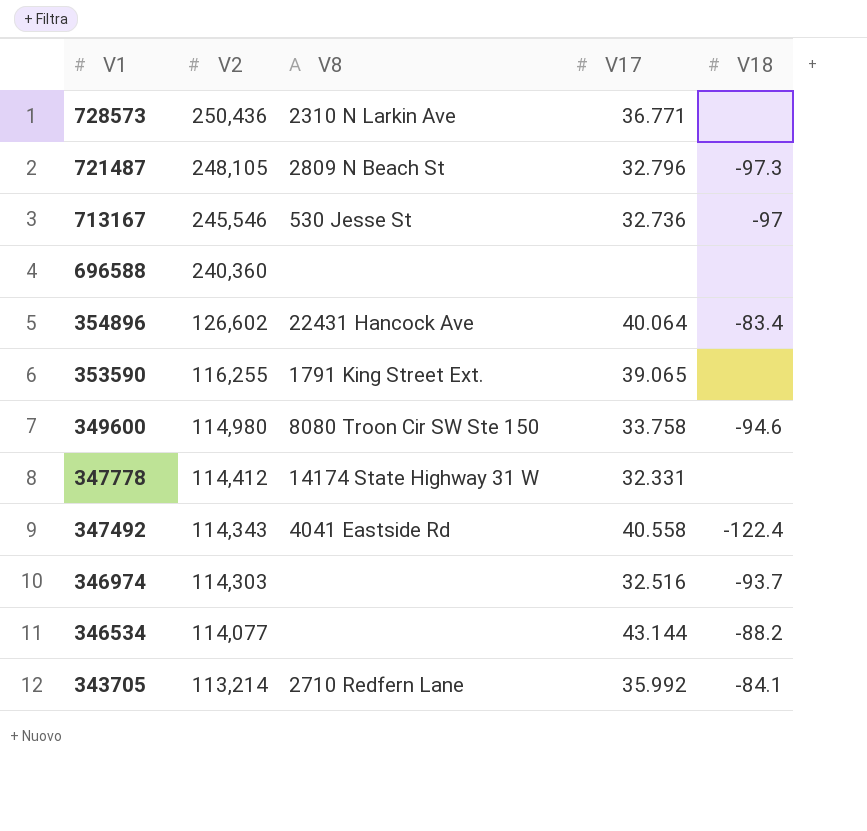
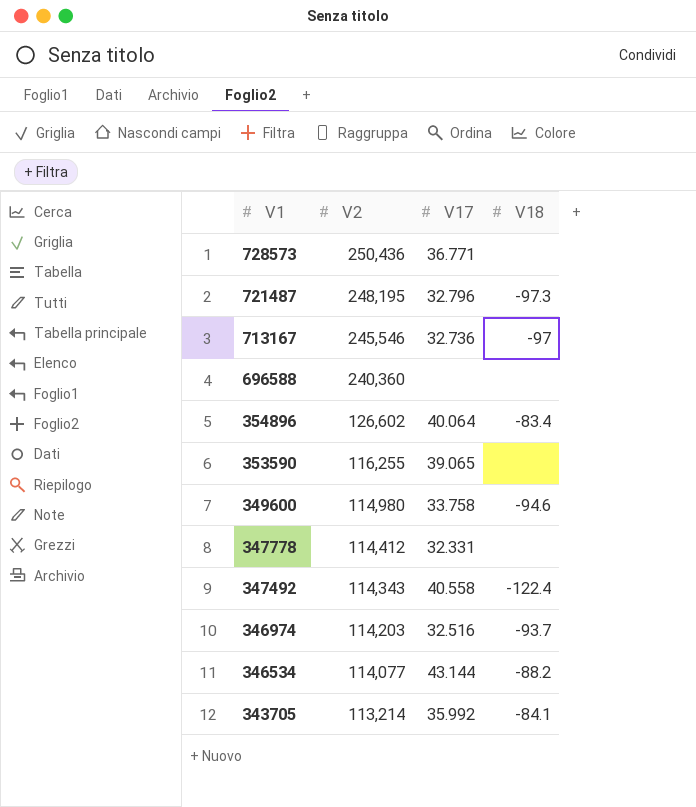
column V8 | position: 3 -> none
721487 | V2: 248,105 -> 248,195
346974 | V2: 114,303 -> 114,203

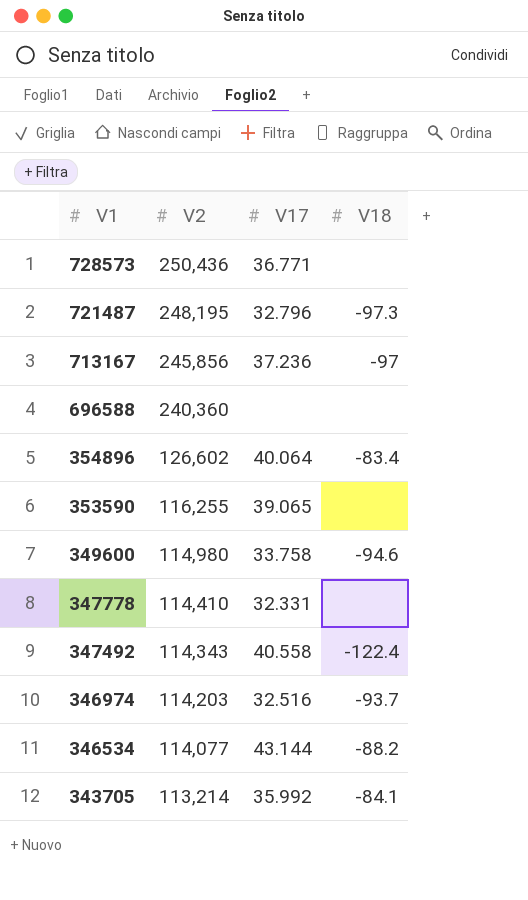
713167 | V2: 245,546 -> 245,856
713167 | V17: 32.736 -> 37.236
347778 | V2: 114,412 -> 114,410

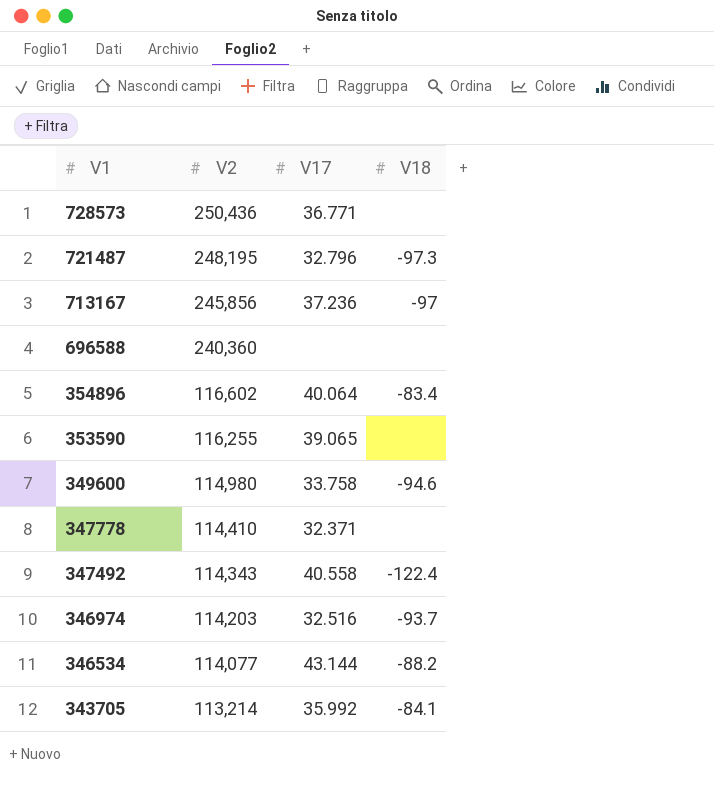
354896 | V2: 126,602 -> 116,602
347778 | V17: 32.331 -> 32.371

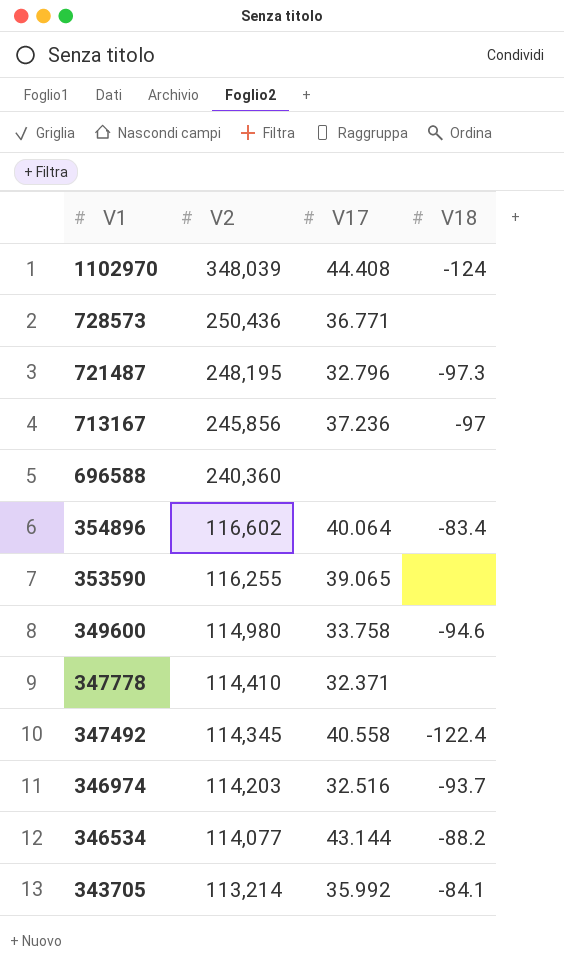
row 1102970: none -> 348,039 | 44.408 | -124
347492 | V2: 114,343 -> 114,345

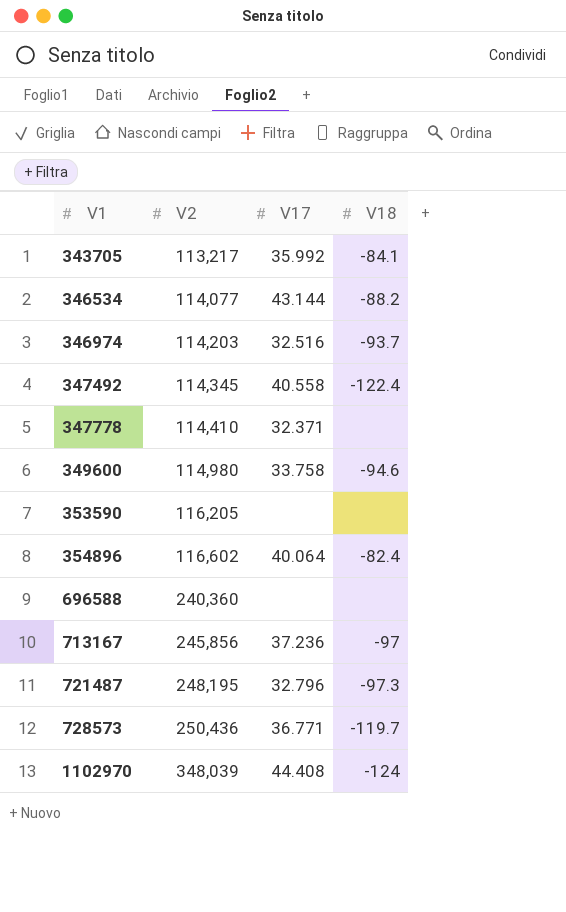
row order: V1 descending -> V1 ascending
343705 | V2: 113,214 -> 113,217
353590 | V2: 116,255 -> 116,205
353590 | V17: 39.065 -> none
354896 | V18: -83.4 -> -82.4
728573 | V18: none -> -119.7

